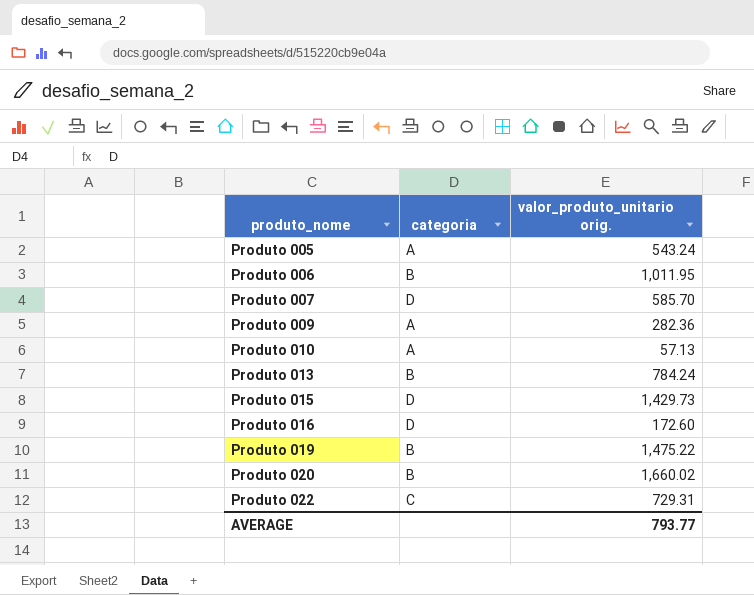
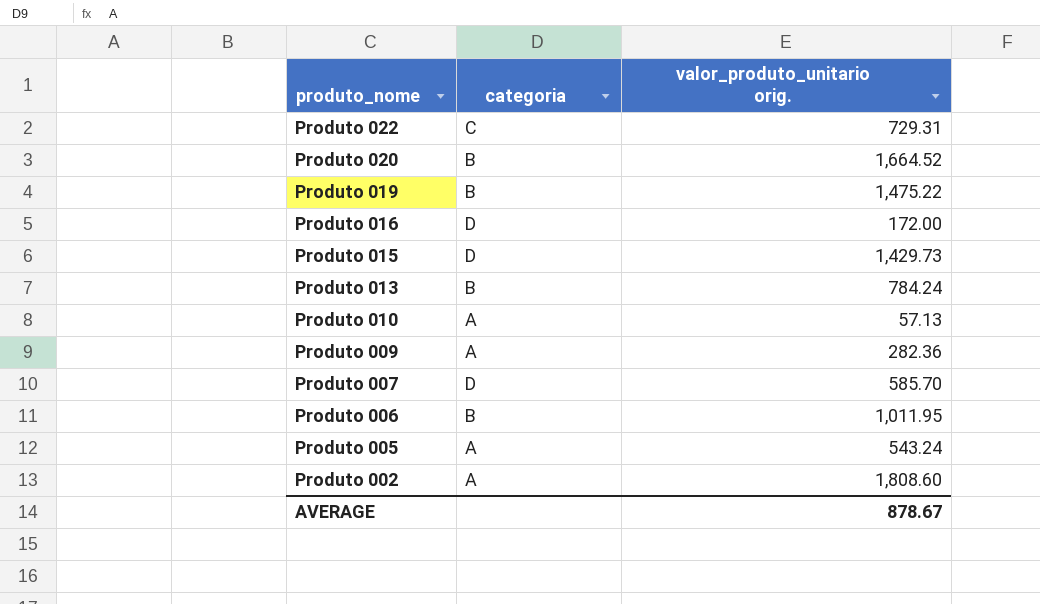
row order: produto_nome ascending -> produto_nome descending
Produto 020 | valor_produto_unitario orig.: 1,660.02 -> 1,664.52
Produto 016 | valor_produto_unitario orig.: 172.60 -> 172.00
row Produto 002: none -> A | 1,808.60
AVERAGE | valor_produto_unitario orig.: 793.77 -> 878.67

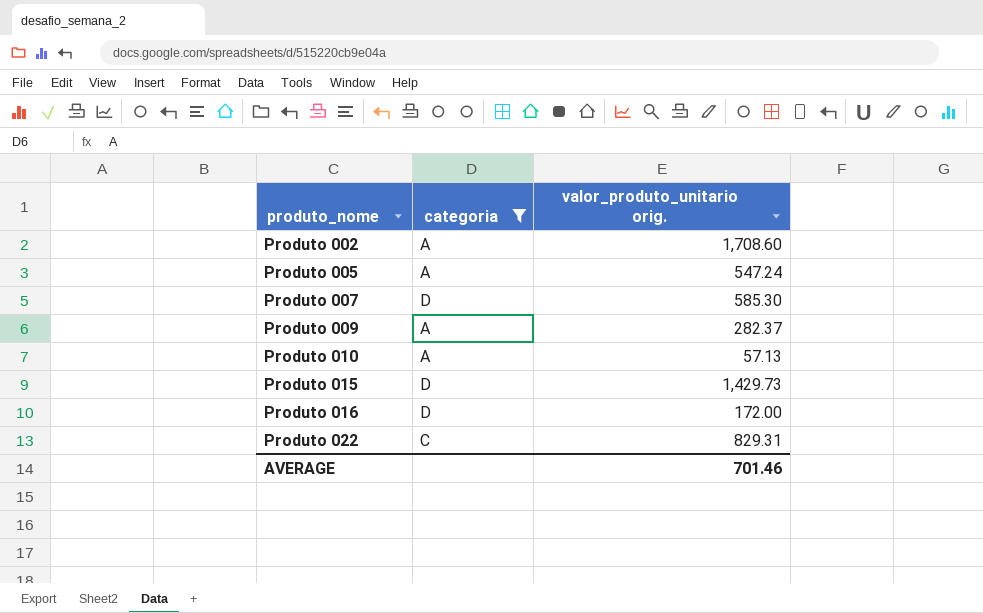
filter: none -> categoria != B
row order: produto_nome descending -> produto_nome ascending
Produto 002 | valor_produto_unitario orig.: 1,808.60 -> 1,708.60
Produto 005 | valor_produto_unitario orig.: 543.24 -> 547.24
Produto 007 | valor_produto_unitario orig.: 585.70 -> 585.30
Produto 009 | valor_produto_unitario orig.: 282.36 -> 282.37
Produto 022 | valor_produto_unitario orig.: 729.31 -> 829.31
AVERAGE | valor_produto_unitario orig.: 878.67 -> 701.46

